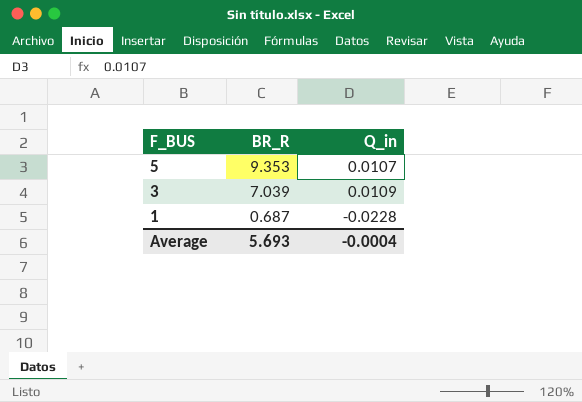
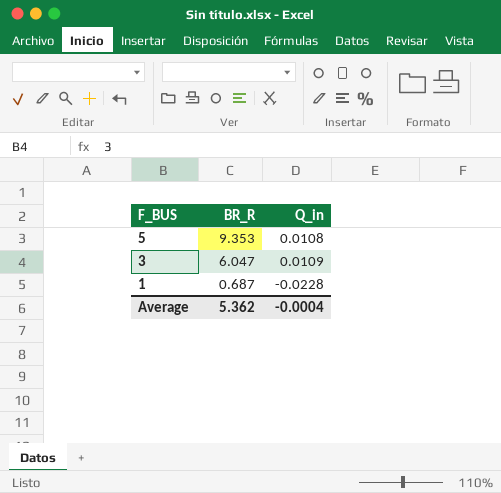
5 | Q_in: 0.0107 -> 0.0108
3 | BR_R: 7.039 -> 6.047
Average | BR_R: 5.693 -> 5.362

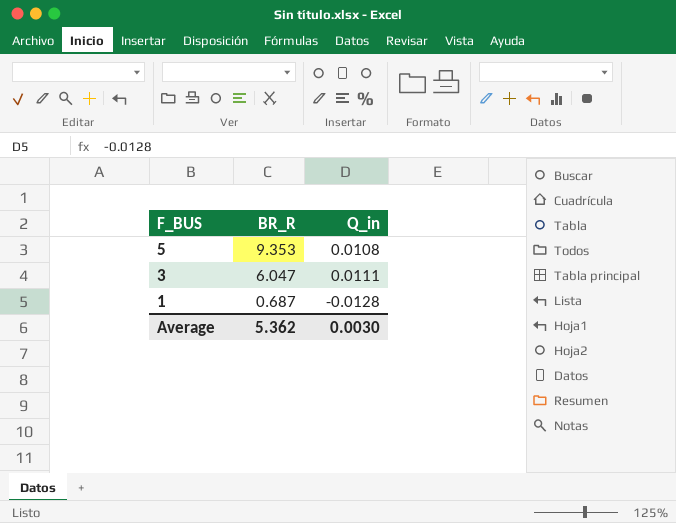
3 | Q_in: 0.0109 -> 0.0111
1 | Q_in: -0.0228 -> -0.0128
Average | Q_in: -0.0004 -> 0.0030

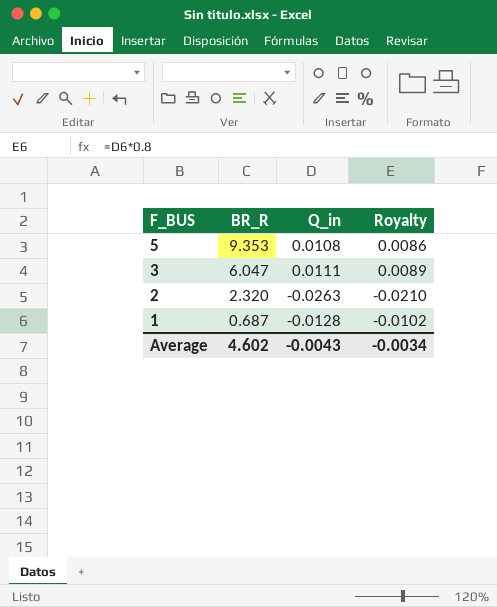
column Royalty | formula: none -> [Q_in] * 0.8
row 2: none -> 2.320 | -0.0263 | -0.0210
Average | BR_R: 5.362 -> 4.602
Average | Q_in: 0.0030 -> -0.0043

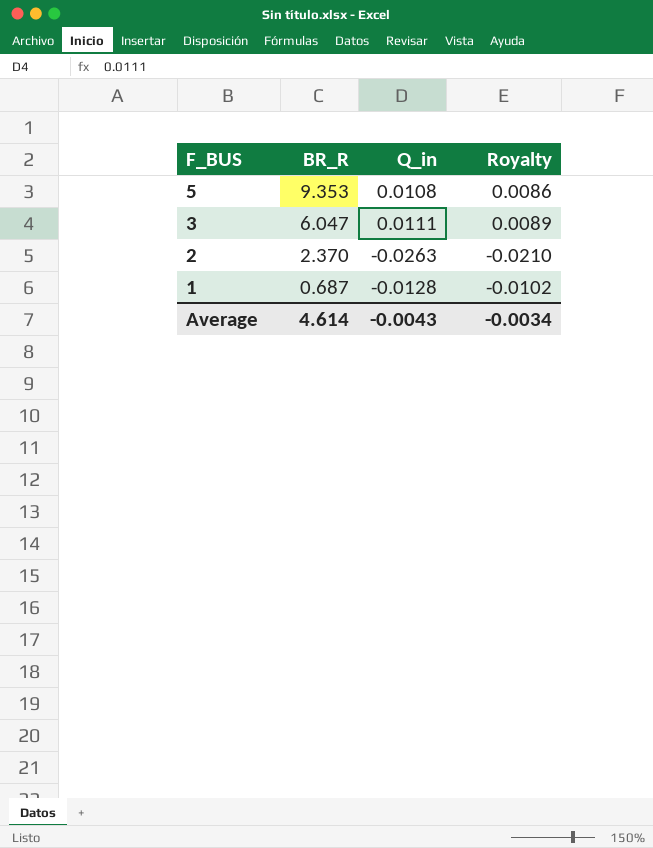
2 | BR_R: 2.320 -> 2.370
Average | BR_R: 4.602 -> 4.614

